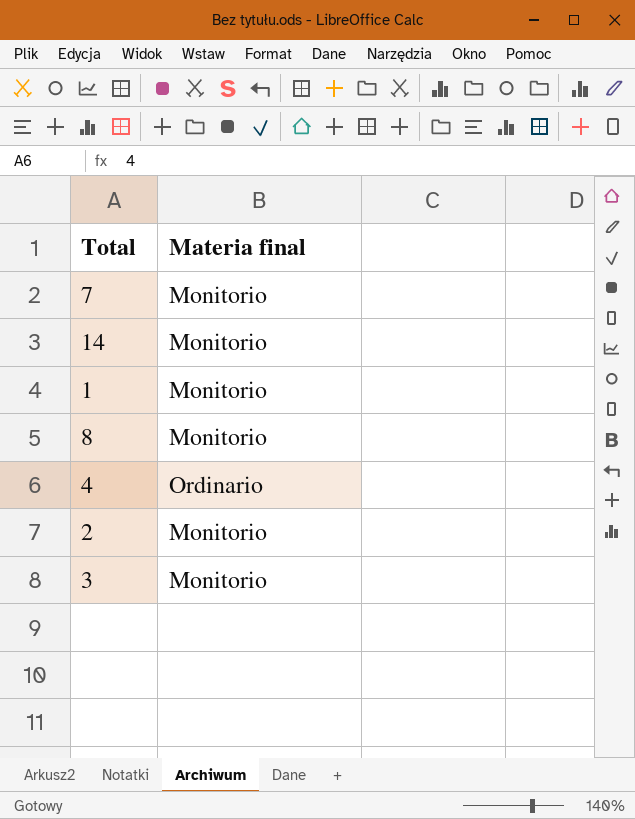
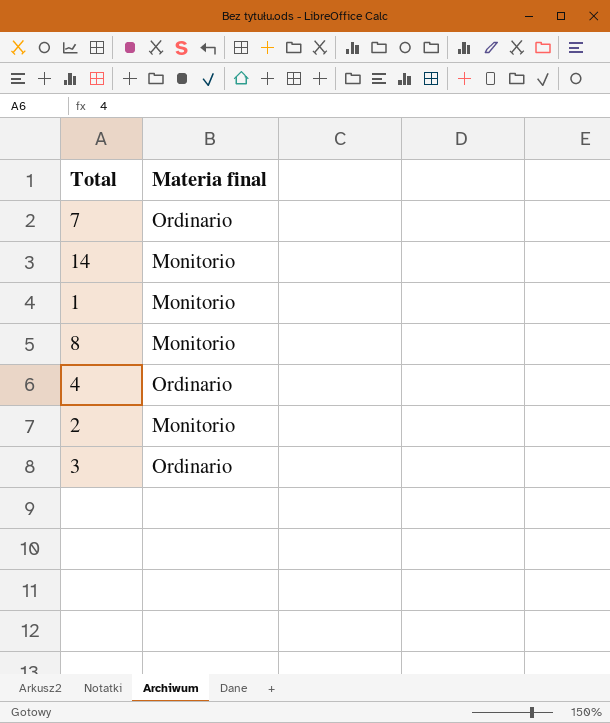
7 | Materia final: Monitorio -> Ordinario
3 | Materia final: Monitorio -> Ordinario

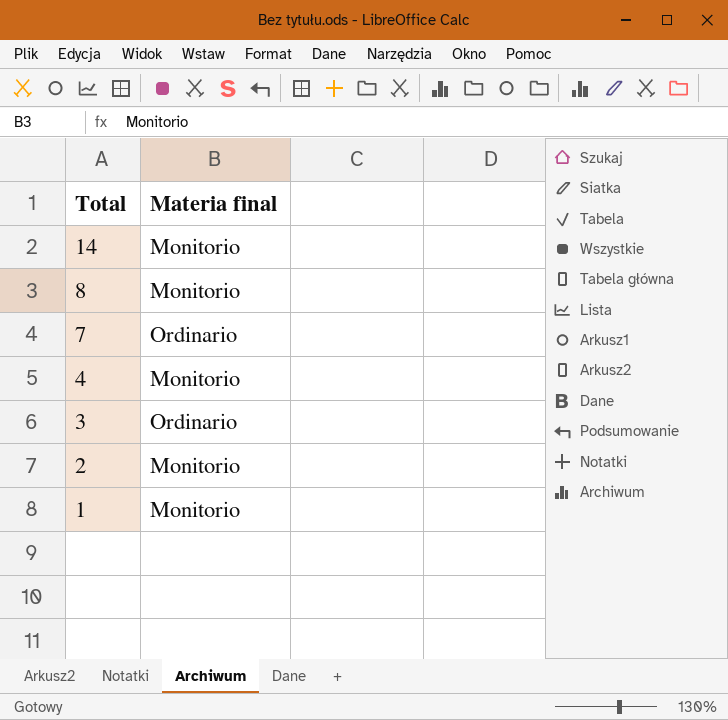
row order: none -> Total descending
4 | Materia final: Ordinario -> Monitorio

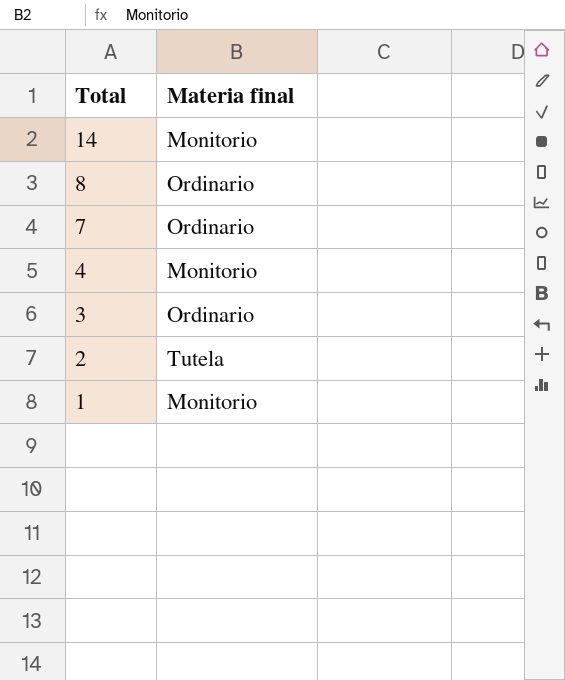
8 | Materia final: Monitorio -> Ordinario
2 | Materia final: Monitorio -> Tutela

